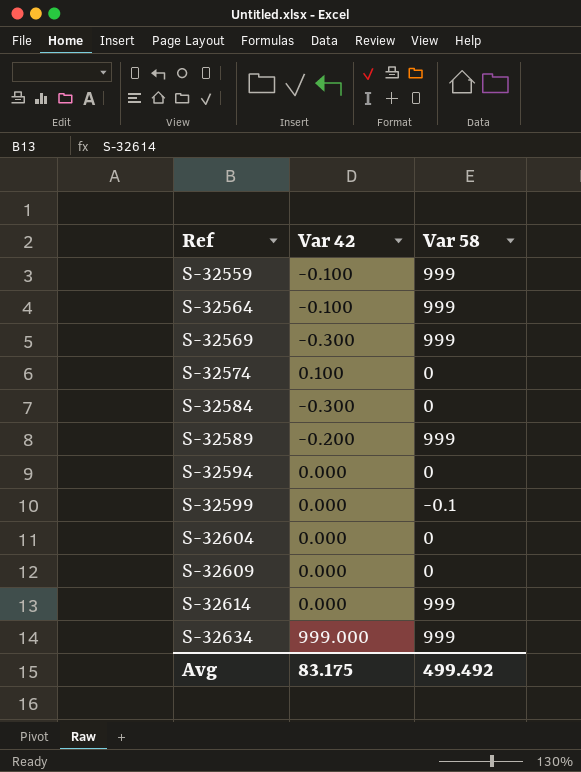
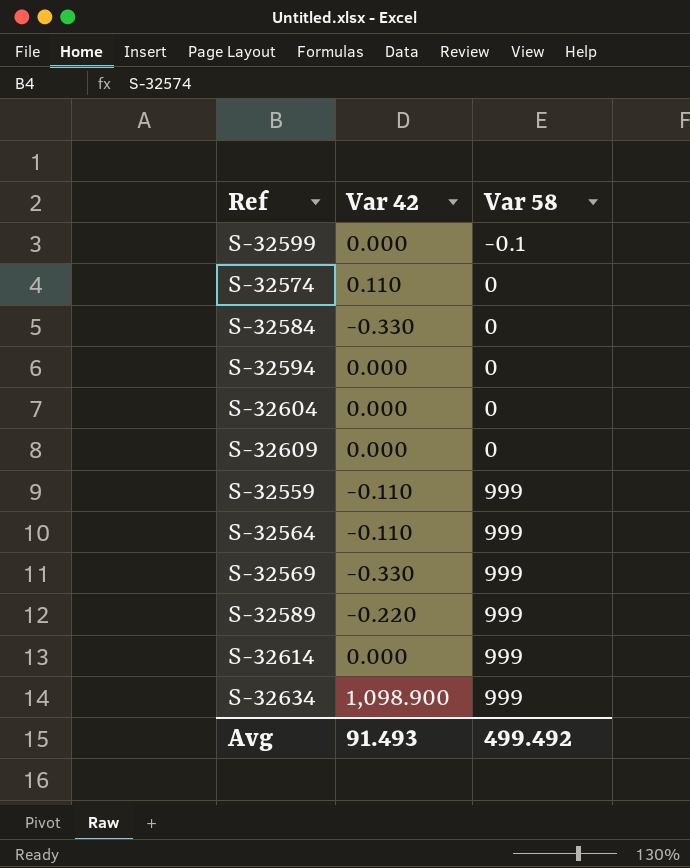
row order: Ref ascending -> Var 58 ascending
S-32574 | Var 42: 0.100 -> 0.110
S-32584 | Var 42: -0.300 -> -0.330
S-32559 | Var 42: -0.100 -> -0.110
S-32564 | Var 42: -0.100 -> -0.110
S-32569 | Var 42: -0.300 -> -0.330
S-32589 | Var 42: -0.200 -> -0.220
S-32634 | Var 42: 999.000 -> 1,098.900
Avg | Var 42: 83.175 -> 91.493

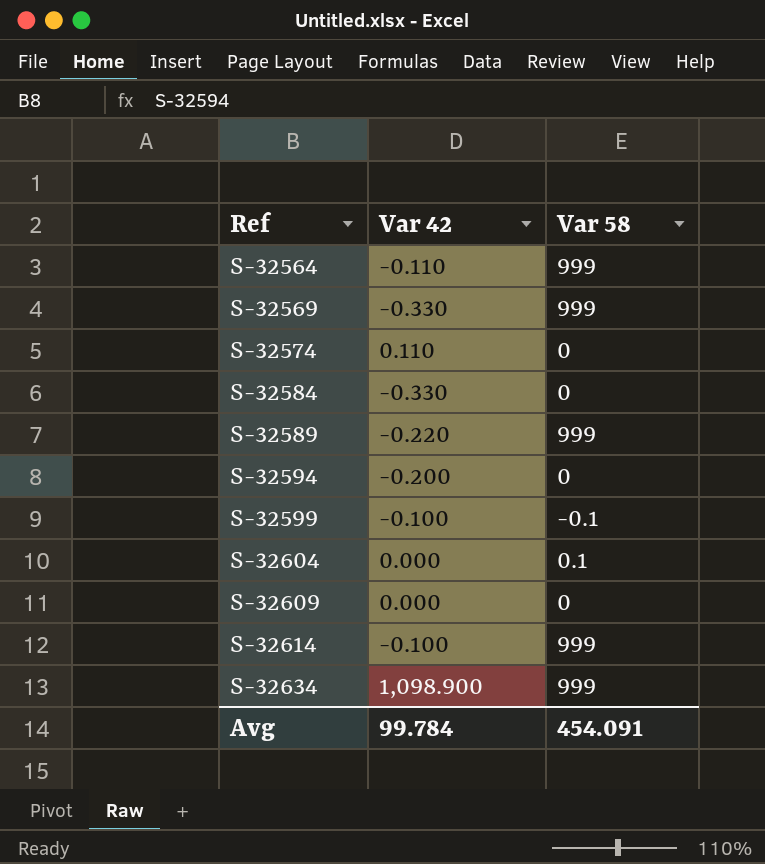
row order: Var 58 ascending -> Ref ascending
row S-32559: -0.110 | 999 -> none
S-32594 | Var 42: 0.000 -> -0.200
S-32599 | Var 42: 0.000 -> -0.100
S-32604 | Var 58: 0 -> 0.1
S-32614 | Var 42: 0.000 -> -0.100
Avg | Var 42: 91.493 -> 99.784
Avg | Var 58: 499.492 -> 454.091

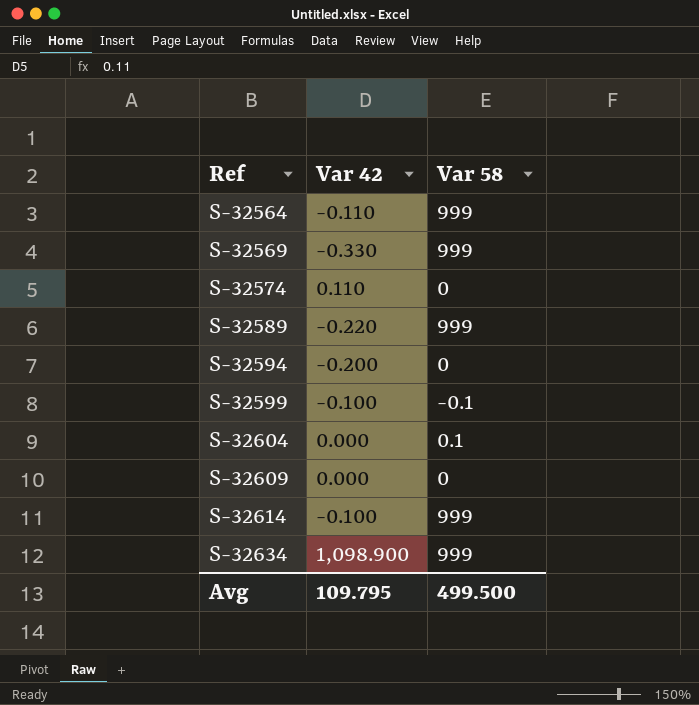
row S-32584: -0.330 | 0 -> none
Avg | Var 42: 99.784 -> 109.795
Avg | Var 58: 454.091 -> 499.500

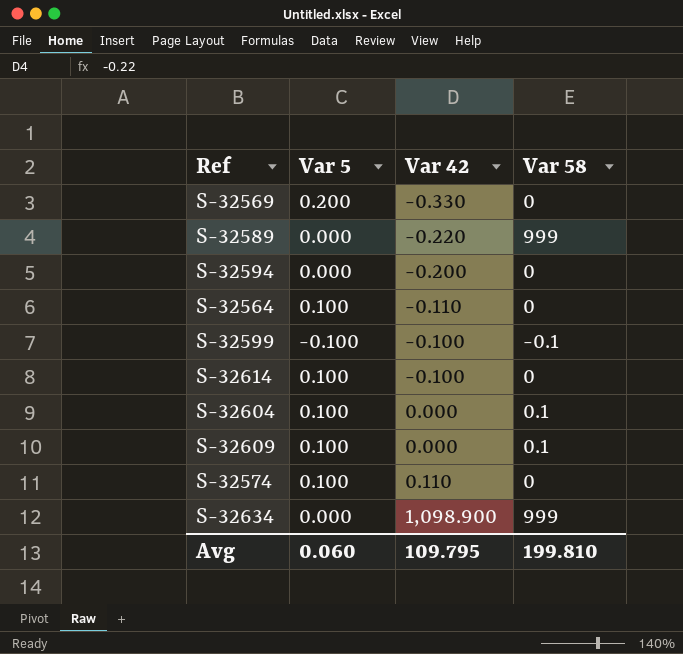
row order: Ref ascending -> Var 42 ascending
column Var 5 | position: none -> 2
S-32569 | Var 58: 999 -> 0
S-32564 | Var 58: 999 -> 0
S-32614 | Var 58: 999 -> 0
S-32609 | Var 58: 0 -> 0.1
Avg | Var 58: 499.500 -> 199.810

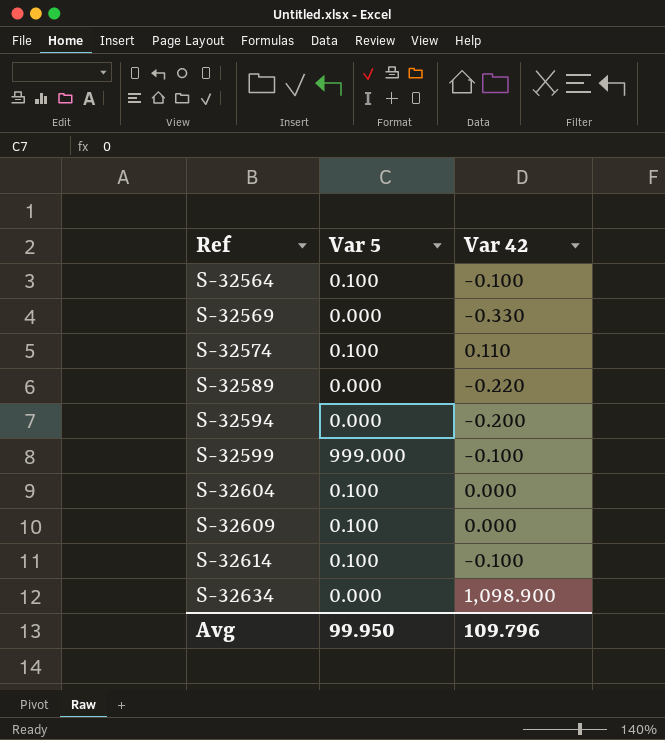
row order: Var 42 ascending -> Ref ascending
column Var 58 | position: 4 -> none
S-32564 | Var 42: -0.110 -> -0.100
S-32569 | Var 5: 0.200 -> 0.000
S-32599 | Var 5: -0.100 -> 999.000
Avg | Var 5: 0.060 -> 99.950
Avg | Var 42: 109.795 -> 109.796

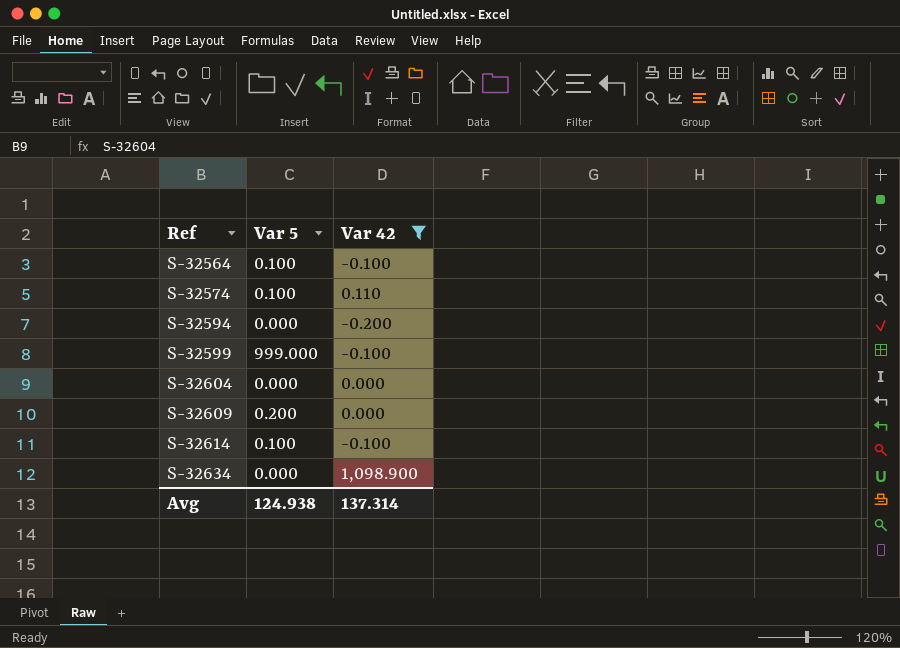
filter: none -> Var 42 >= -0.200
S-32604 | Var 5: 0.100 -> 0.000
S-32609 | Var 5: 0.100 -> 0.200
Avg | Var 5: 99.950 -> 124.938
Avg | Var 42: 109.796 -> 137.314

